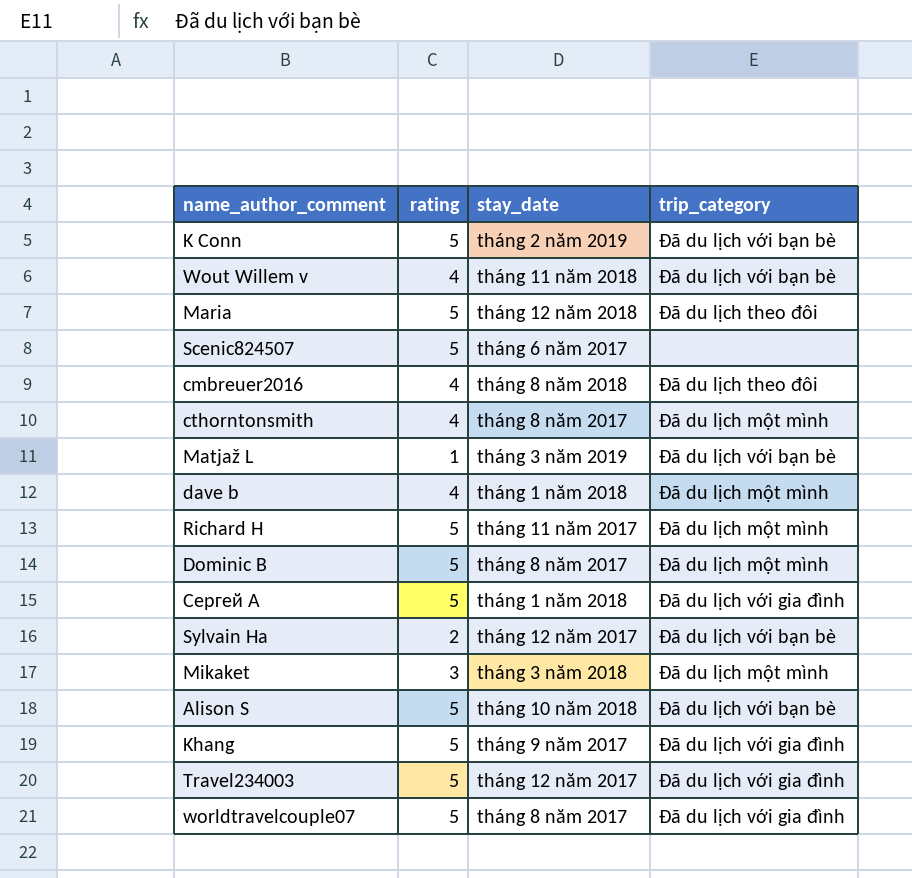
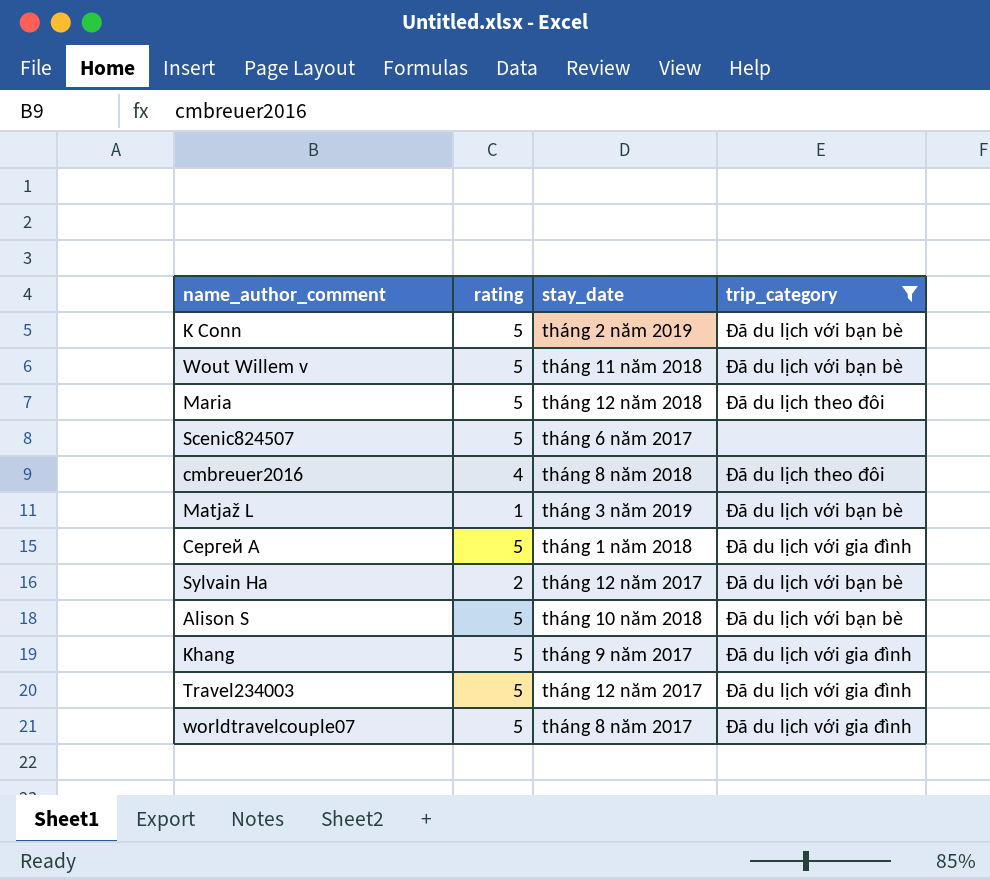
filter: none -> trip_category != Đã du lịch một mình
Wout Willem v | rating: 4 -> 5

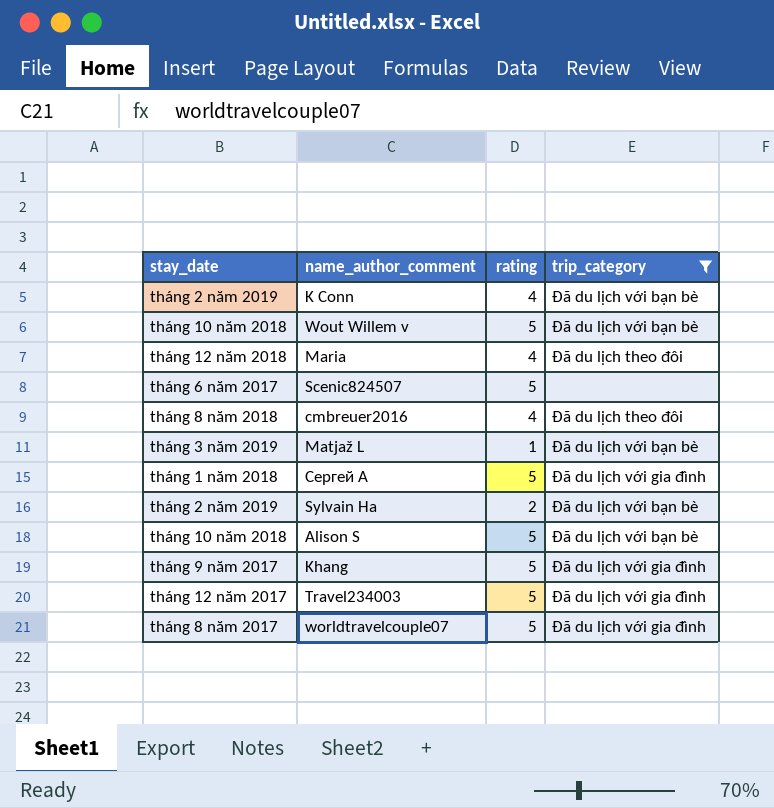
column stay_date | position: 3 -> 1
K Conn | rating: 5 -> 4
Wout Willem v | stay_date: tháng 11 năm 2018 -> tháng 10 năm 2018
Maria | rating: 5 -> 4
Sylvain Ha | stay_date: tháng 12 năm 2017 -> tháng 2 năm 2019

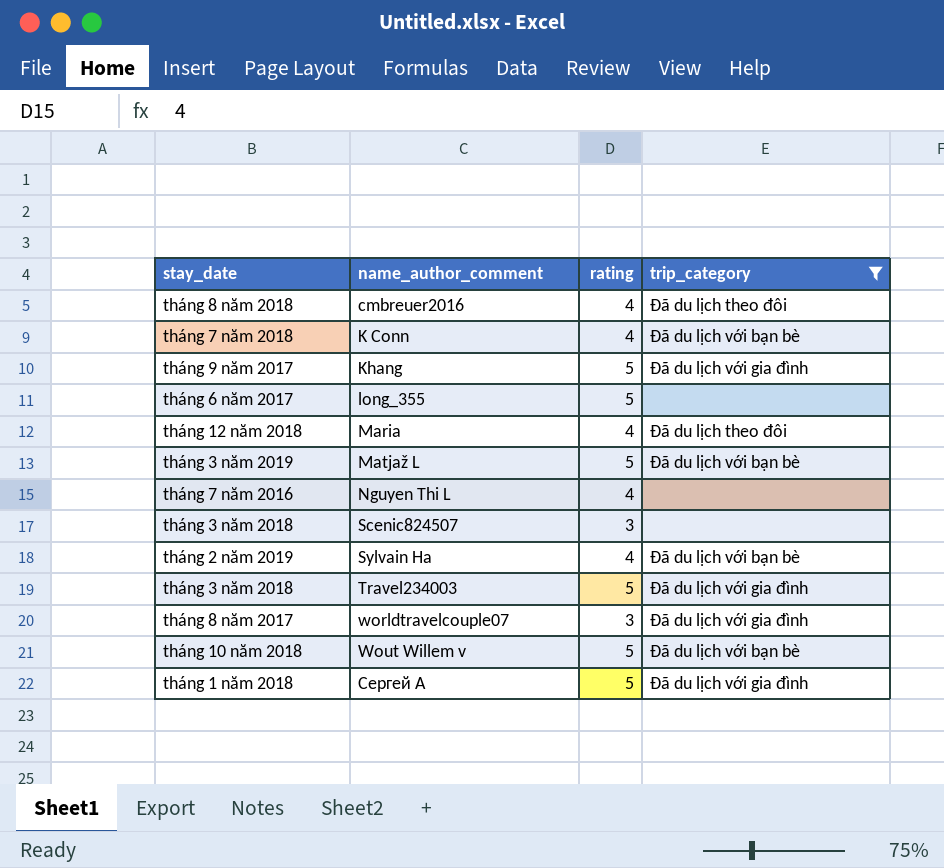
row order: none -> name_author_comment ascending
row Alison S: tháng 10 năm 2018 | 5 | Đã du lịch với bạn bè -> none
K Conn | stay_date: tháng 2 năm 2019 -> tháng 7 năm 2018
row long_355: none -> tháng 6 năm 2017 | 5 | none
Matjaž L | rating: 1 -> 5
row Nguyen Thi L: none -> tháng 7 năm 2016 | 4 | none
Scenic824507 | stay_date: tháng 6 năm 2017 -> tháng 3 năm 2018
Scenic824507 | rating: 5 -> 3
Sylvain Ha | rating: 2 -> 4
Travel234003 | stay_date: tháng 12 năm 2017 -> tháng 3 năm 2018
worldtravelcouple07 | rating: 5 -> 3

